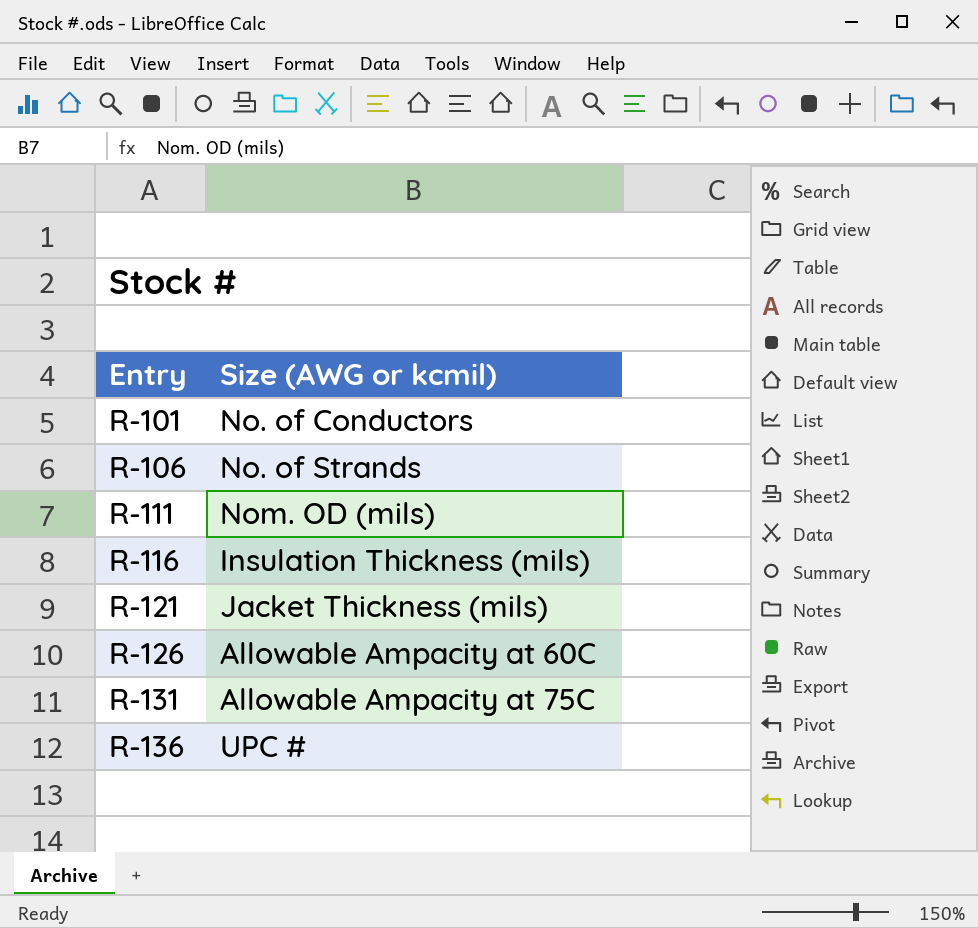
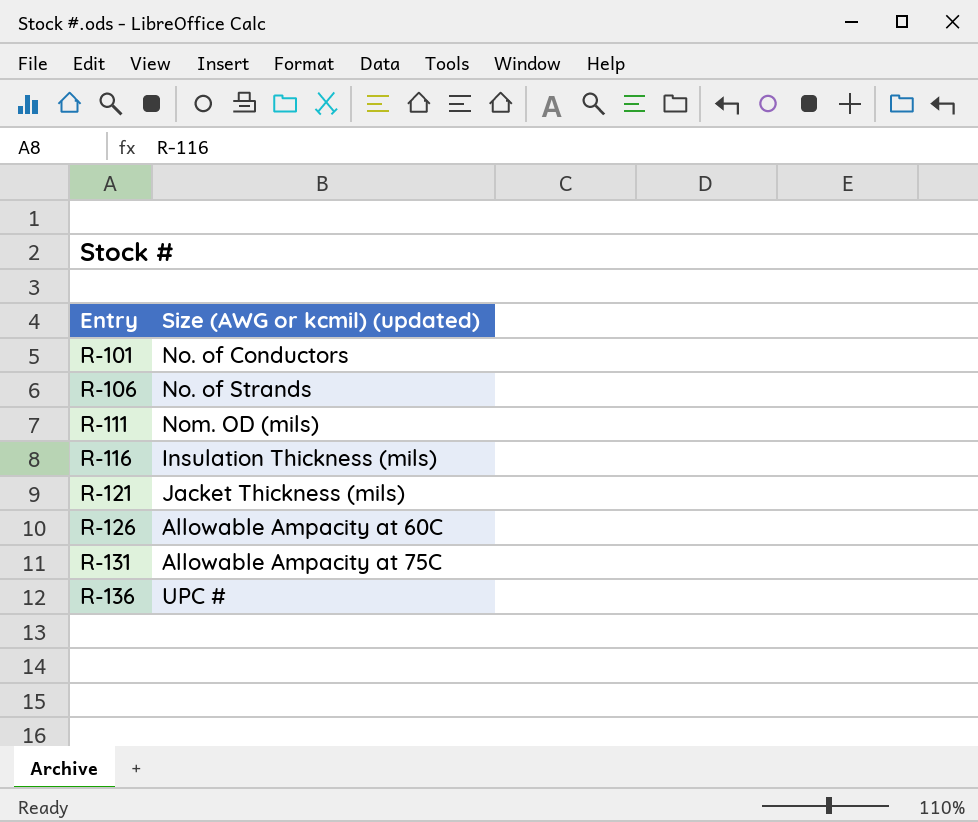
column name: Size (AWG or kcmil) -> Size (AWG or kcmil) (updated)

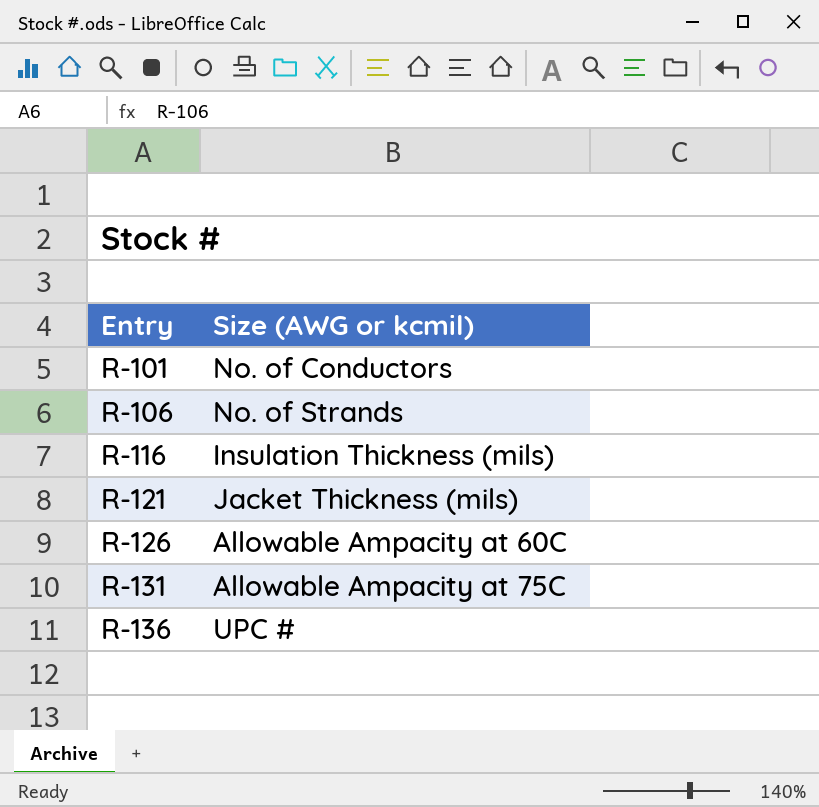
column name: Size (AWG or kcmil) (updated) -> Size (AWG or kcmil)
row R-111: Nom. OD (mils) -> none

